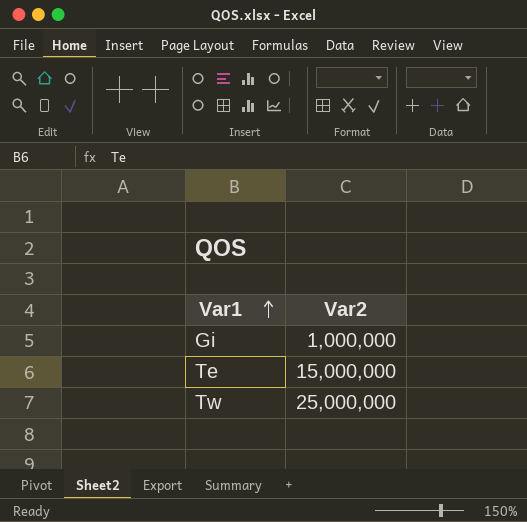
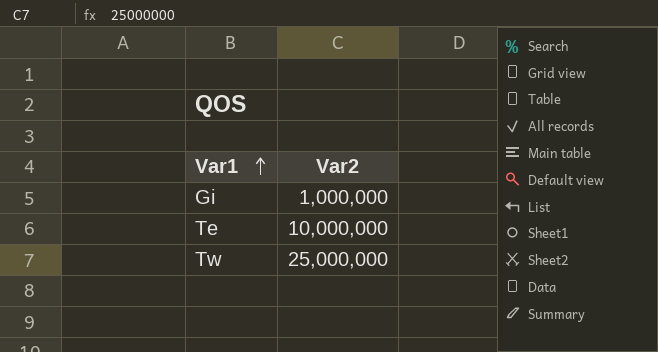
Te | Var2: 15,000,000 -> 10,000,000

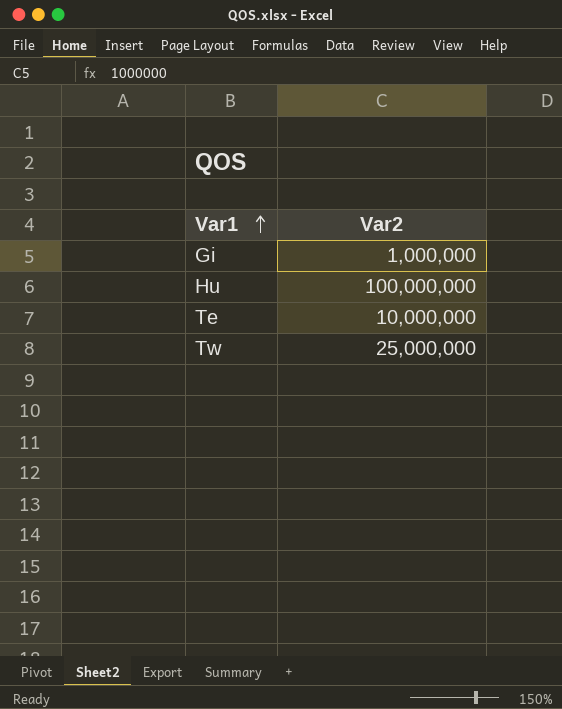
row Hu: none -> 100,000,000

